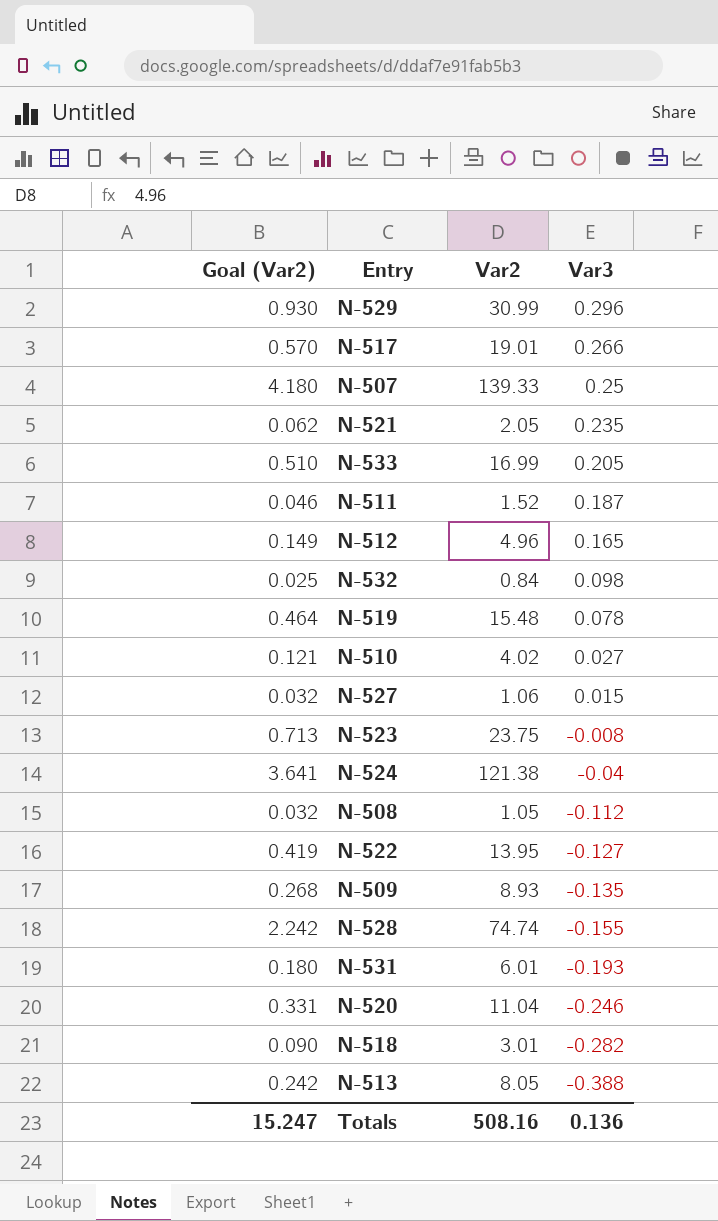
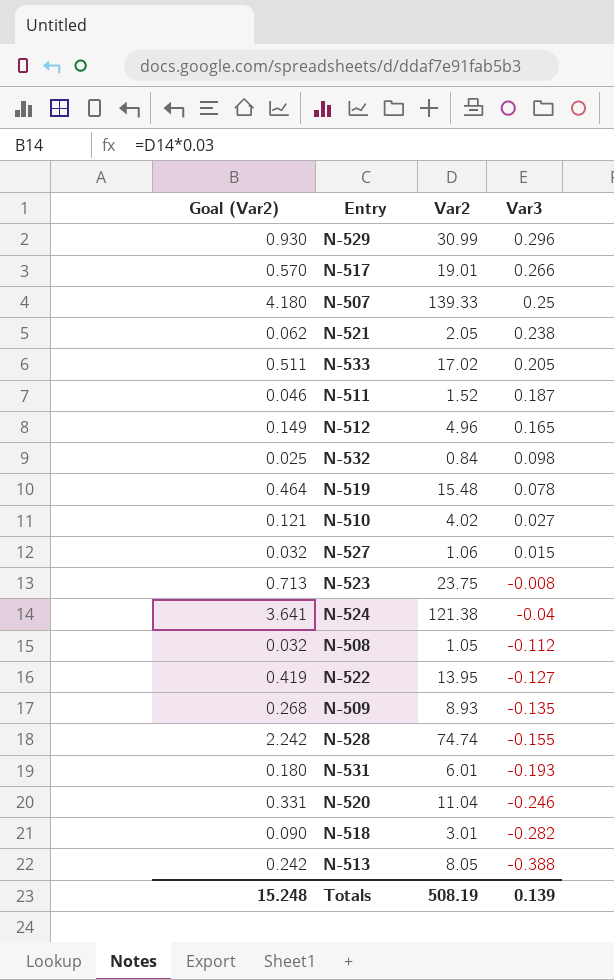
N-521 | Var3: 0.235 -> 0.238
N-533 | Goal (Var2): 0.510 -> 0.511
N-533 | Var2: 16.99 -> 17.02
Totals | Goal (Var2): 15.247 -> 15.248
Totals | Var2: 508.16 -> 508.19
Totals | Var3: 0.136 -> 0.139

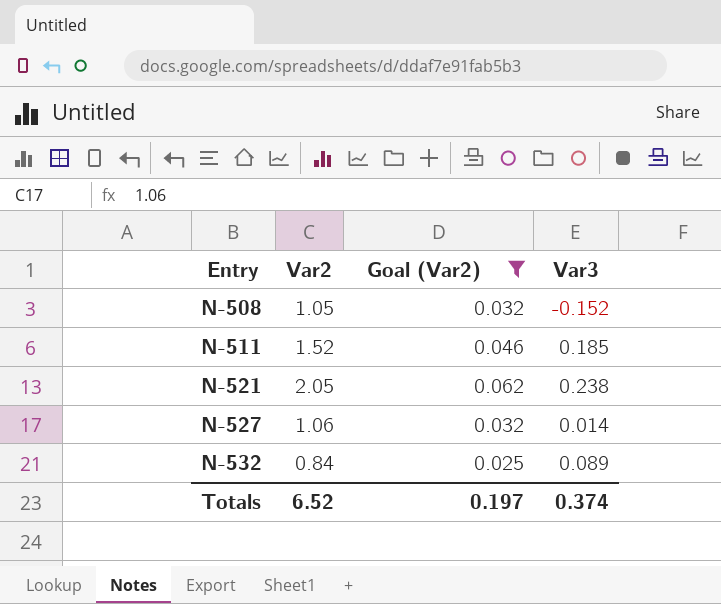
filter: none -> Goal (Var2) <= 0.062
row order: Var3 descending -> Entry ascending
column Goal (Var2) | position: 1 -> 3
N-508 | Var3: -0.112 -> -0.152
N-511 | Var3: 0.187 -> 0.185
N-527 | Var3: 0.015 -> 0.014
N-532 | Var3: 0.098 -> 0.089
Totals | Var2: 508.19 -> 6.52
Totals | Goal (Var2): 15.248 -> 0.197
Totals | Var3: 0.139 -> 0.374

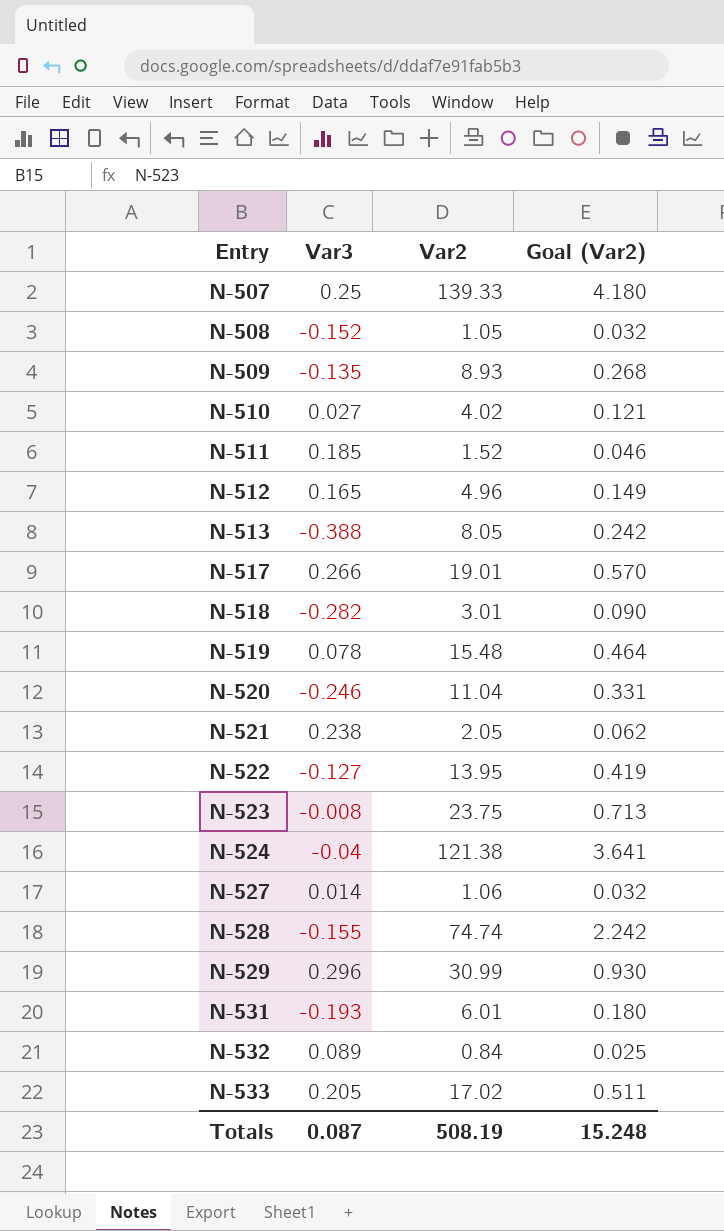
filter: Goal (Var2) <= 0.062 -> none
column Var3 | position: 4 -> 2
Totals | Var3: 0.374 -> 0.087
Totals | Var2: 6.52 -> 508.19
Totals | Goal (Var2): 0.197 -> 15.248

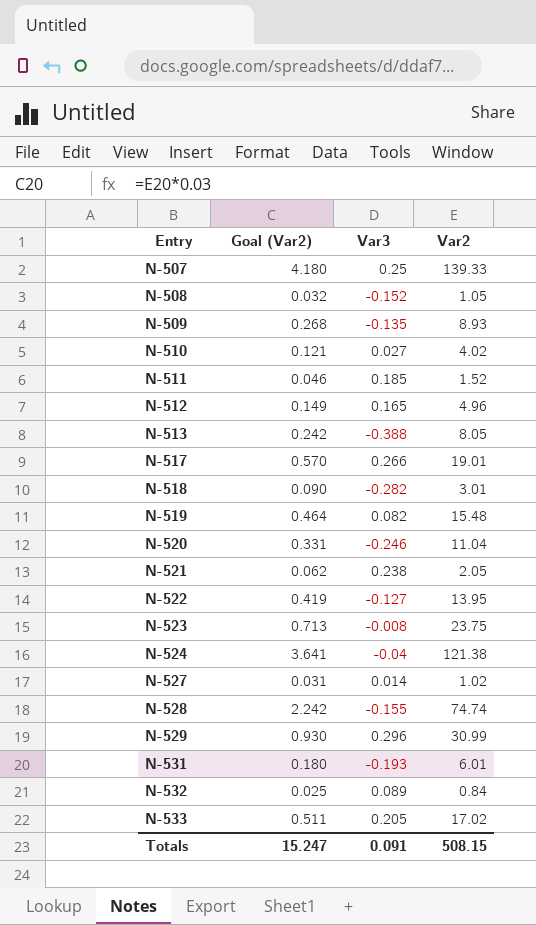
column Goal (Var2) | position: 4 -> 2
N-519 | Var3: 0.078 -> 0.082
N-527 | Goal (Var2): 0.032 -> 0.031
N-527 | Var2: 1.06 -> 1.02
Totals | Goal (Var2): 15.248 -> 15.247
Totals | Var3: 0.087 -> 0.091
Totals | Var2: 508.19 -> 508.15

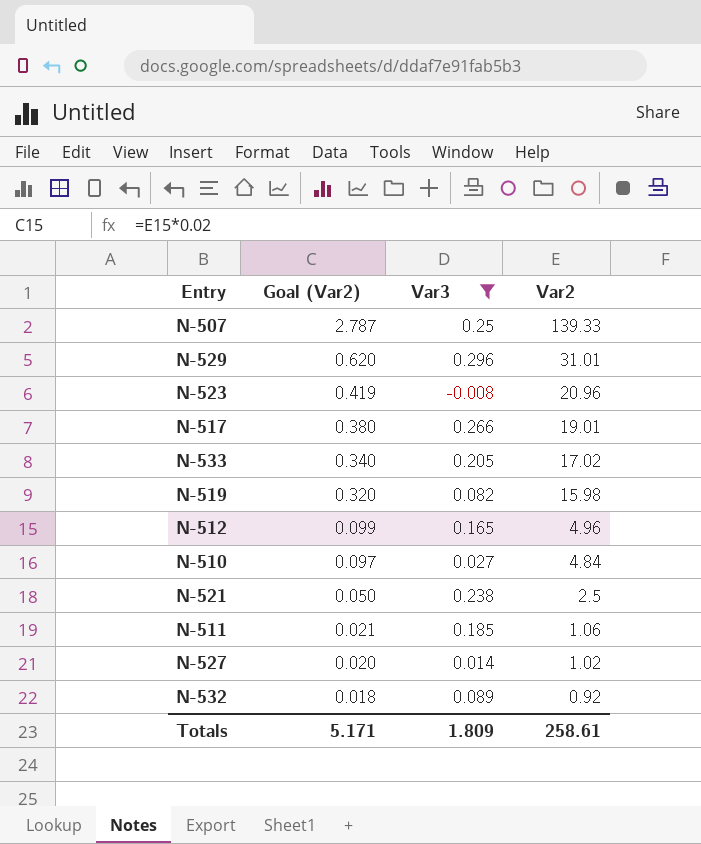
filter: none -> Var3 >= -0.008
row order: Entry ascending -> Goal (Var2) descending
column Goal (Var2) | formula: [Var2] * 0.03 -> [Var2] * 0.02
N-529 | Var2: 30.99 -> 31.01
N-523 | Var2: 23.75 -> 20.96
N-519 | Var2: 15.48 -> 15.98
N-510 | Var2: 4.02 -> 4.84
N-521 | Var2: 2.05 -> 2.5
N-511 | Var2: 1.52 -> 1.06
N-532 | Var2: 0.84 -> 0.92
Totals | Goal (Var2): 15.247 -> 5.171
Totals | Var3: 0.091 -> 1.809
Totals | Var2: 508.15 -> 258.61

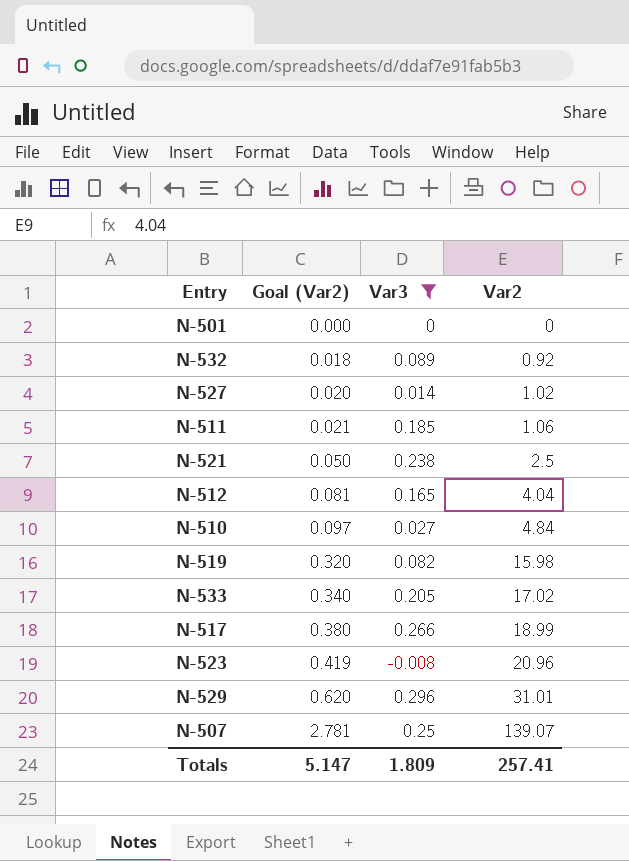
row order: Goal (Var2) descending -> Goal (Var2) ascending
row N-501: none -> 0.000 | 0 | 0
N-512 | Goal (Var2): 0.099 -> 0.081
N-512 | Var2: 4.96 -> 4.04
N-517 | Var2: 19.01 -> 18.99
N-507 | Goal (Var2): 2.787 -> 2.781
N-507 | Var2: 139.33 -> 139.07
Totals | Goal (Var2): 5.171 -> 5.147
Totals | Var2: 258.61 -> 257.41

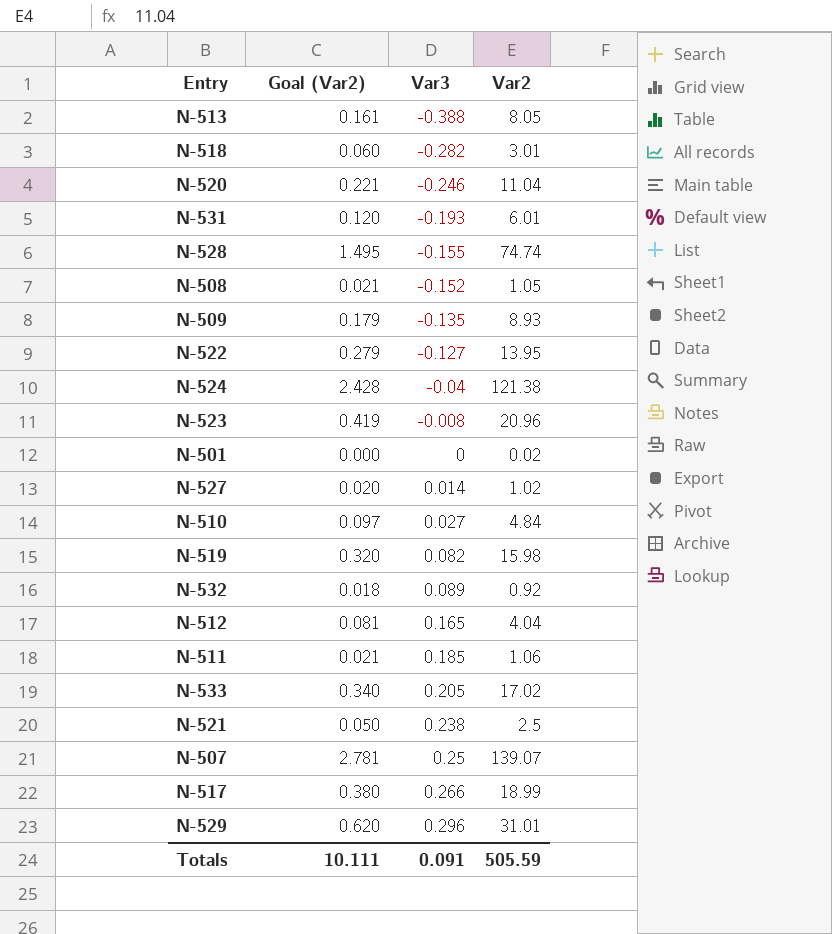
filter: Var3 >= -0.008 -> none
row order: Goal (Var2) ascending -> Var3 ascending
N-501 | Var2: 0 -> 0.02
Totals | Goal (Var2): 5.147 -> 10.111
Totals | Var3: 1.809 -> 0.091
Totals | Var2: 257.41 -> 505.59

